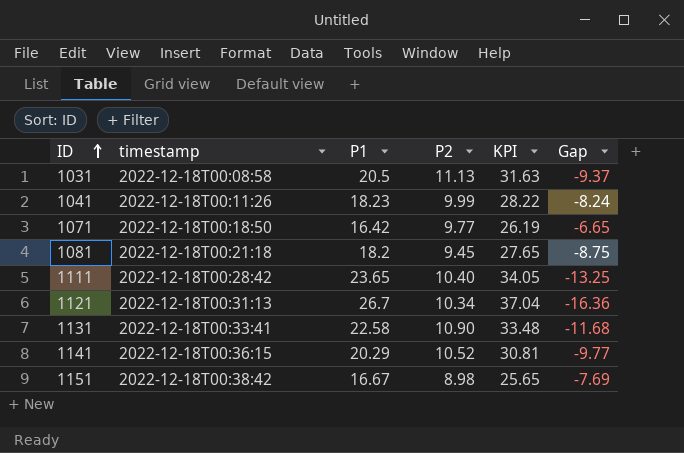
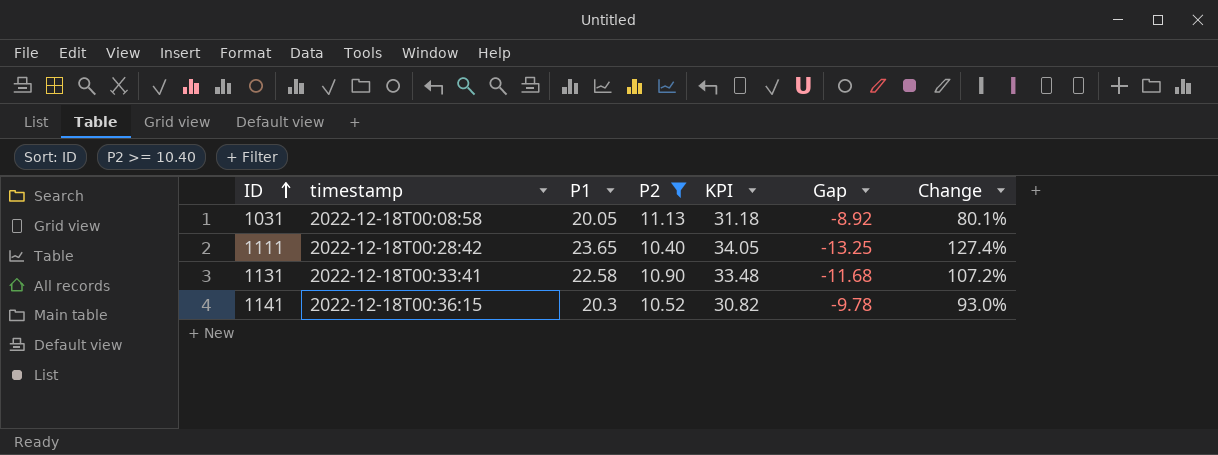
filter: none -> P2 >= 10.40
column Change | formula: none -> ([P1] - [P2]) / [P2]
1031 | P1: 20.5 -> 20.05
1031 | KPI: 31.63 -> 31.18
1031 | Gap: -9.37 -> -8.92
1141 | P1: 20.29 -> 20.3
1141 | KPI: 30.81 -> 30.82
1141 | Gap: -9.77 -> -9.78

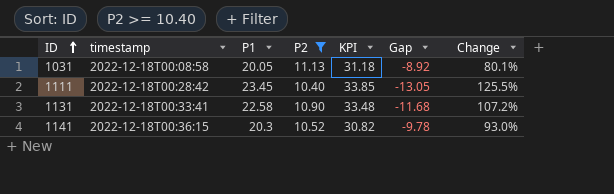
1111 | P1: 23.65 -> 23.45
1111 | KPI: 34.05 -> 33.85
1111 | Gap: -13.25 -> -13.05
1111 | Change: 127.4% -> 125.5%

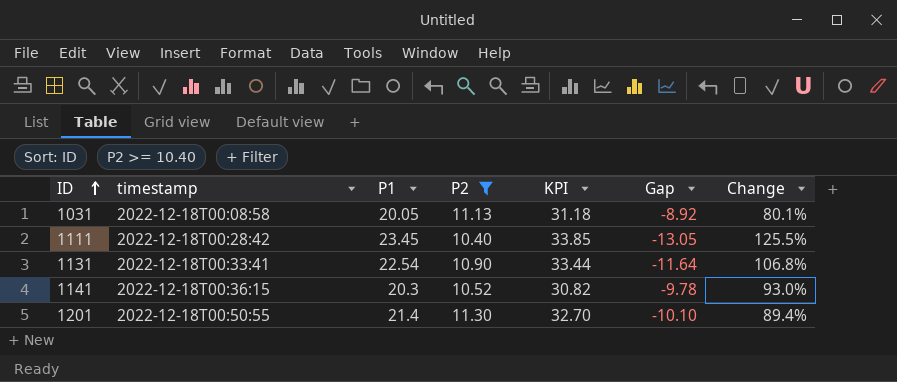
1131 | P1: 22.58 -> 22.54
1131 | KPI: 33.48 -> 33.44
1131 | Gap: -11.68 -> -11.64
1131 | Change: 107.2% -> 106.8%
row 1201: none -> 2022-12-18T00:50:55 | 21.4 | 11.30 | 32.70 | -10.10 | 89.4%

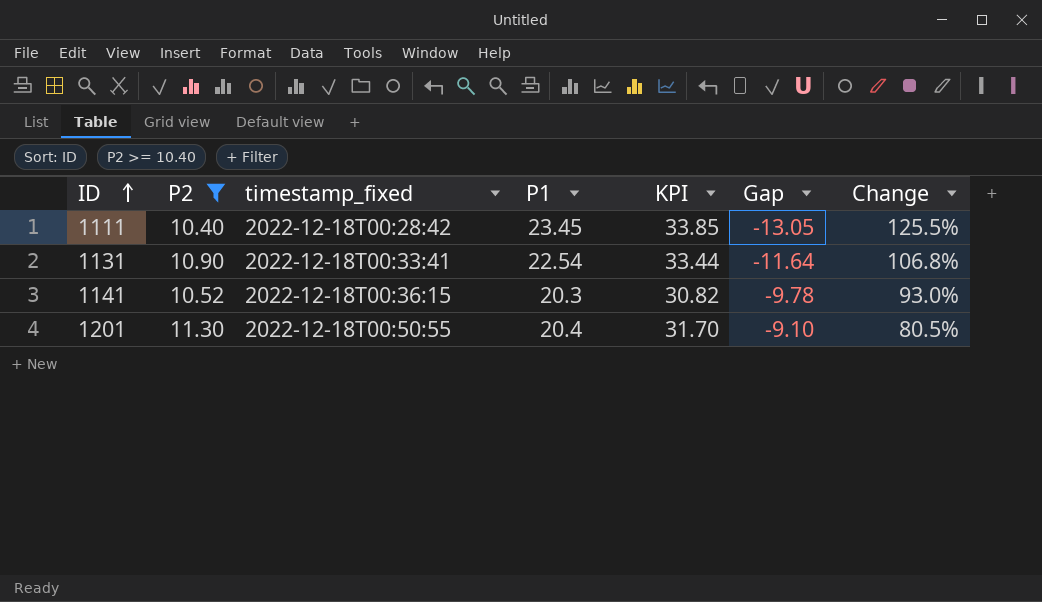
column P2 | position: 4 -> 2
column name: timestamp -> timestamp_fixed
row 1031: 2022-12-18T00:08:58 | 20.05 | 11.13 | 31.18 | -8.92 | 80.1% -> none
1201 | P1: 21.4 -> 20.4
1201 | KPI: 32.70 -> 31.70
1201 | Gap: -10.10 -> -9.10
1201 | Change: 89.4% -> 80.5%

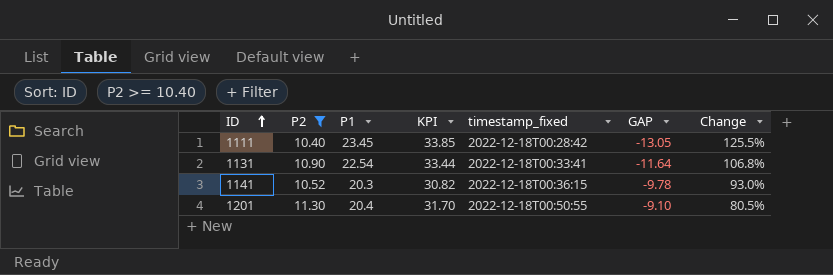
column timestamp_fixed | position: 3 -> 5
column name: Gap -> GAP

